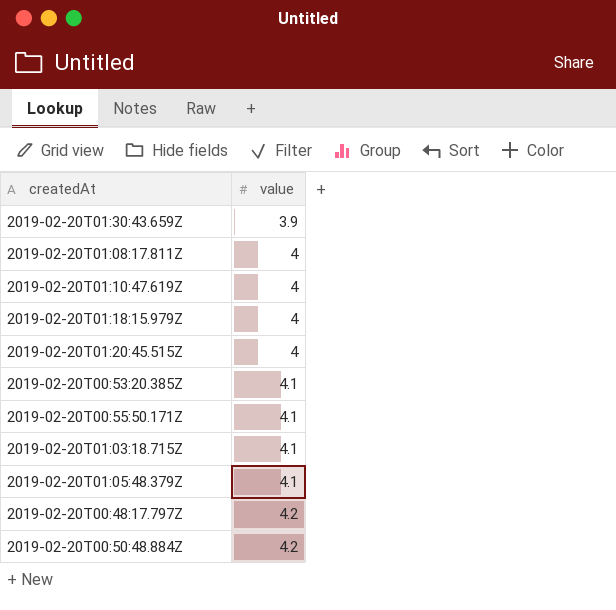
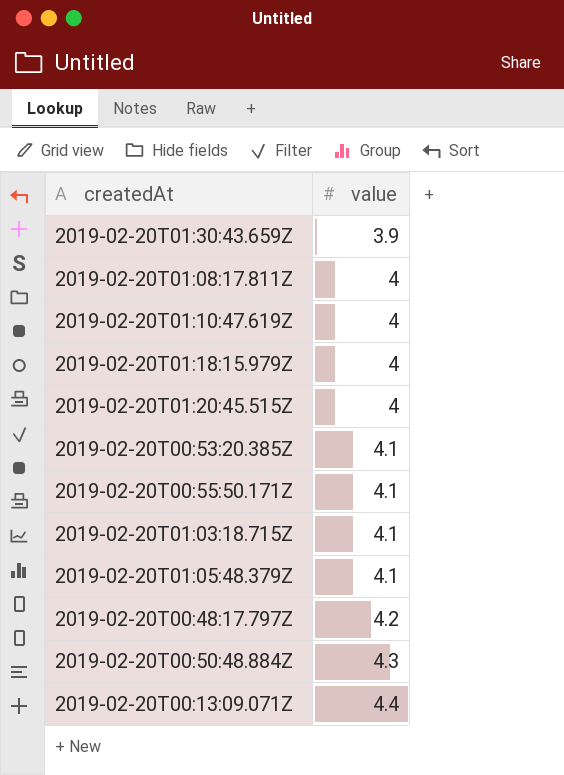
2019-02-20T00:50:48.884Z | value: 4.2 -> 4.3
row 2019-02-20T00:13:09.071Z: none -> 4.4

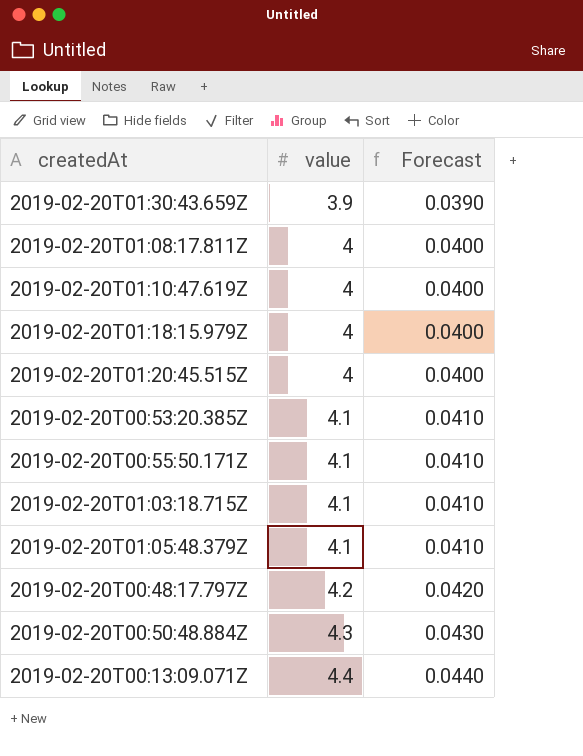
column Forecast | formula: none -> [value] * 0.01

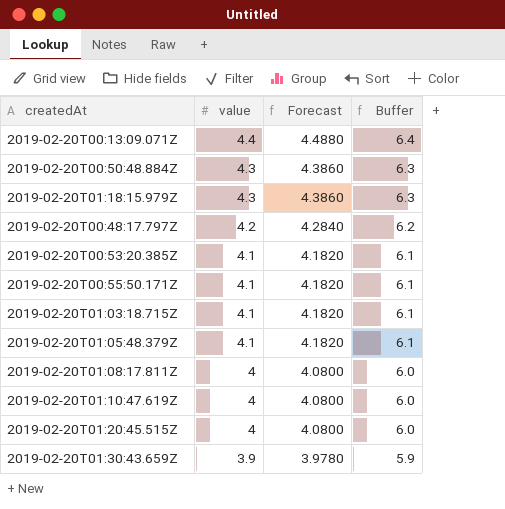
row order: value ascending -> value descending
column Forecast | formula: [value] * 0.01 -> [value] * 1.02
column Buffer | formula: none -> [value] + 2
2019-02-20T01:18:15.979Z | value: 4 -> 4.3

